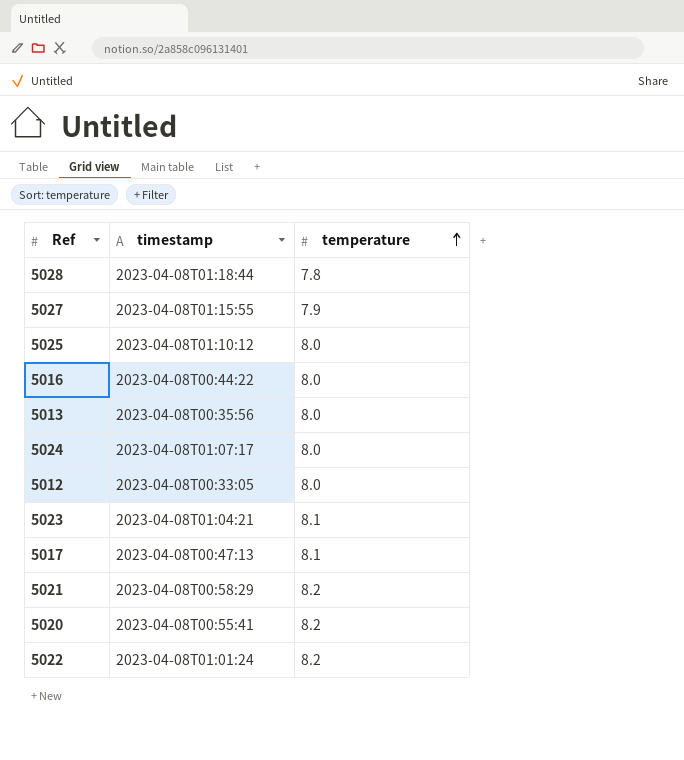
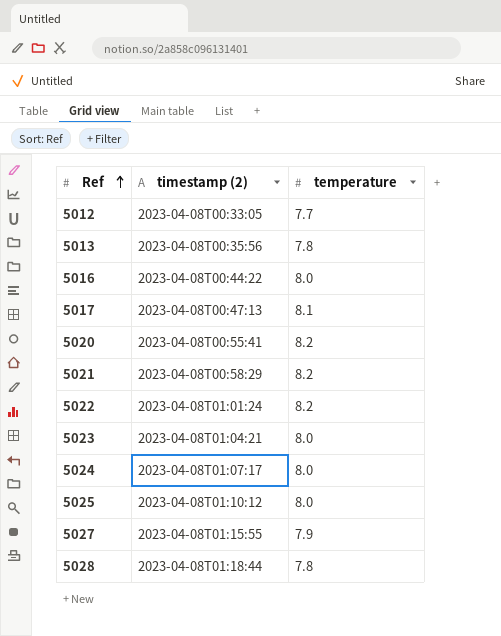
row order: temperature ascending -> Ref ascending
column name: timestamp -> timestamp (2)
5012 | temperature: 8.0 -> 7.7
5013 | temperature: 8.0 -> 7.8
5023 | temperature: 8.1 -> 8.0

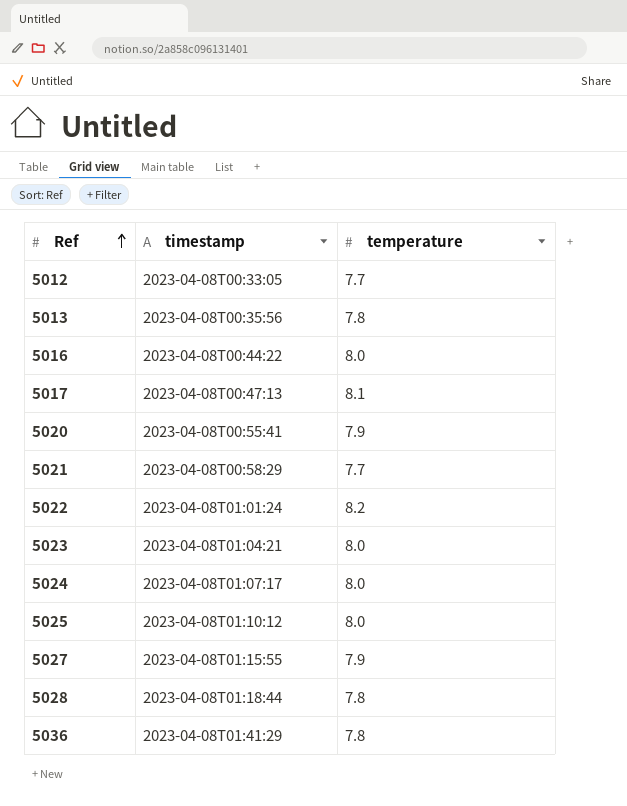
column name: timestamp (2) -> timestamp
5020 | temperature: 8.2 -> 7.9
5021 | temperature: 8.2 -> 7.7
row 5036: none -> 2023-04-08T01:41:29 | 7.8

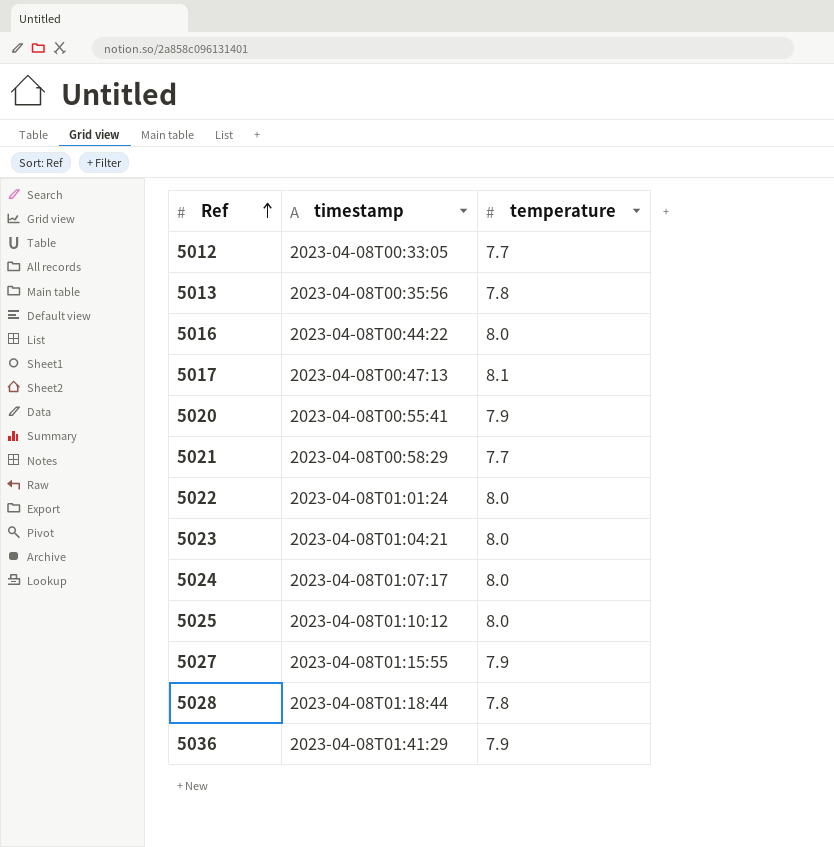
5022 | temperature: 8.2 -> 8.0
5036 | temperature: 7.8 -> 7.9

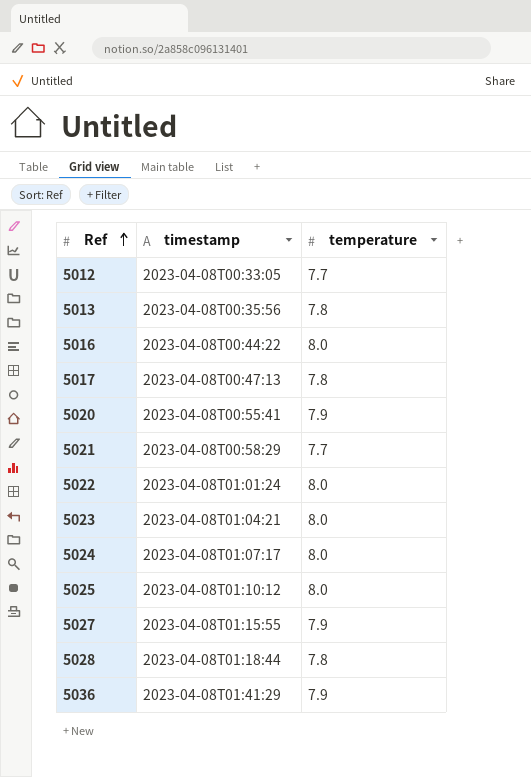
5017 | temperature: 8.1 -> 7.8

